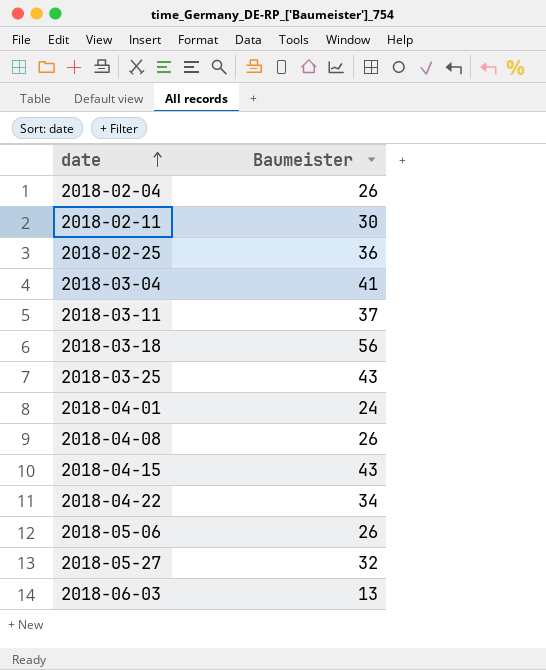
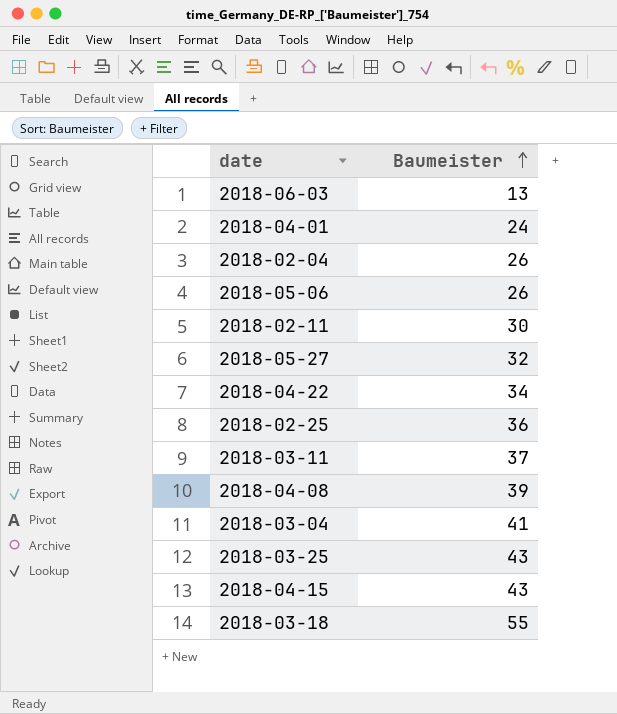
row order: date ascending -> Baumeister ascending
2018-04-08 | Baumeister: 26 -> 39
2018-03-18 | Baumeister: 56 -> 55

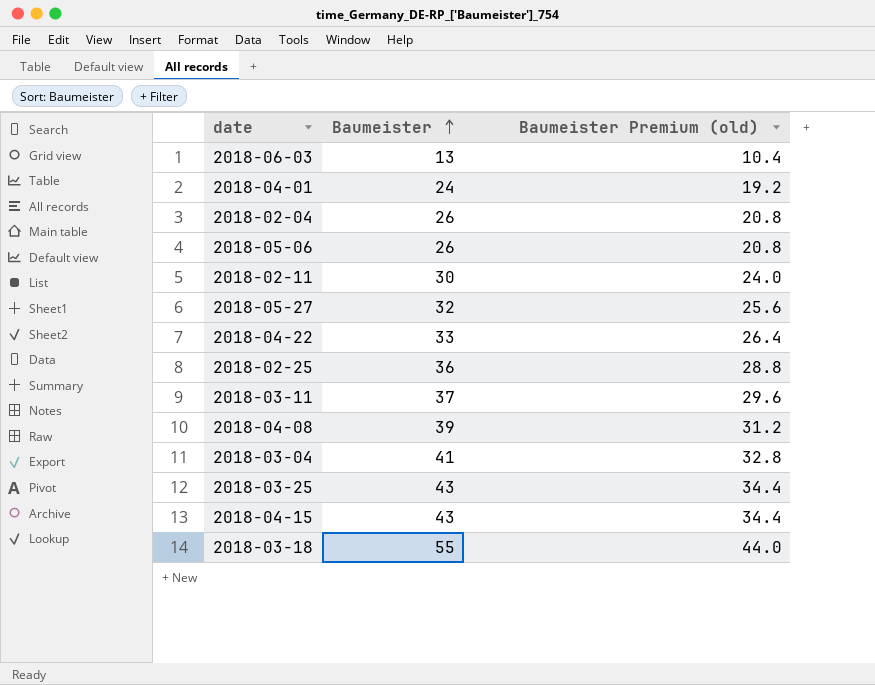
column Baumeister Premium (old) | formula: none -> [Baumeister] * 0.8
2018-04-22 | Baumeister: 34 -> 33

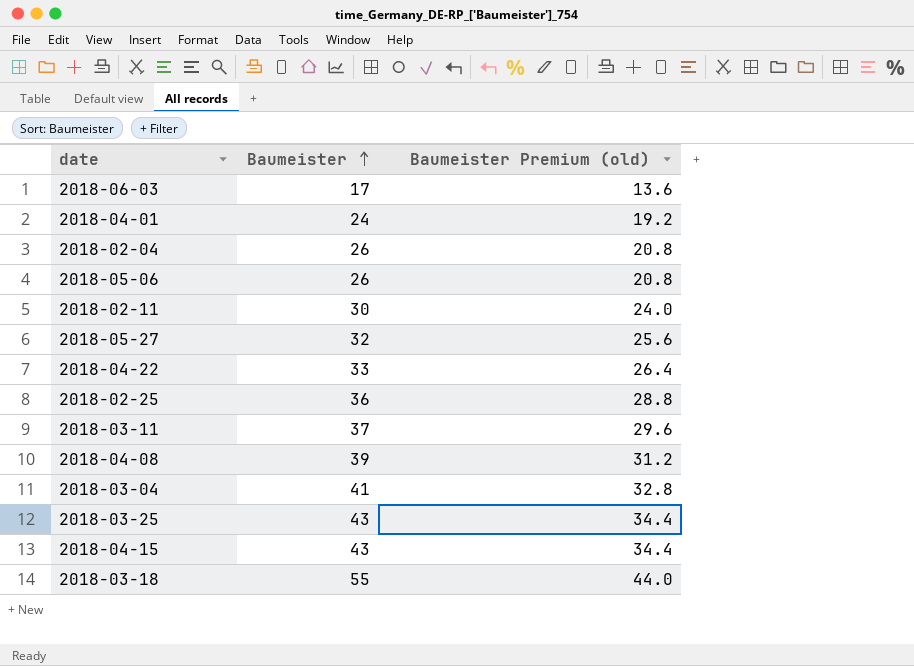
2018-06-03 | Baumeister: 13 -> 17
2018-06-03 | Baumeister Premium (old): 10.4 -> 13.6

